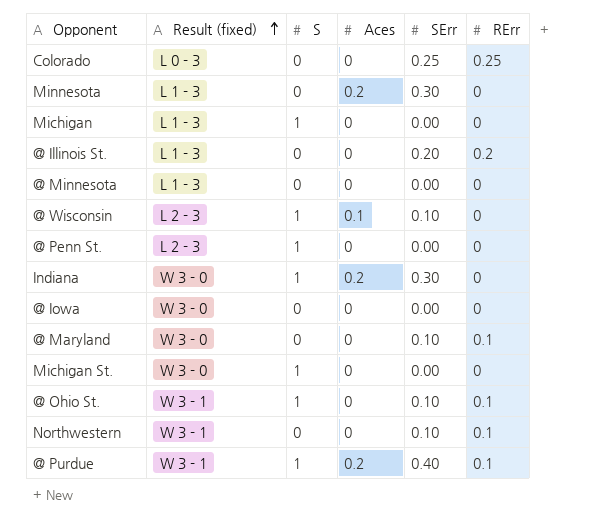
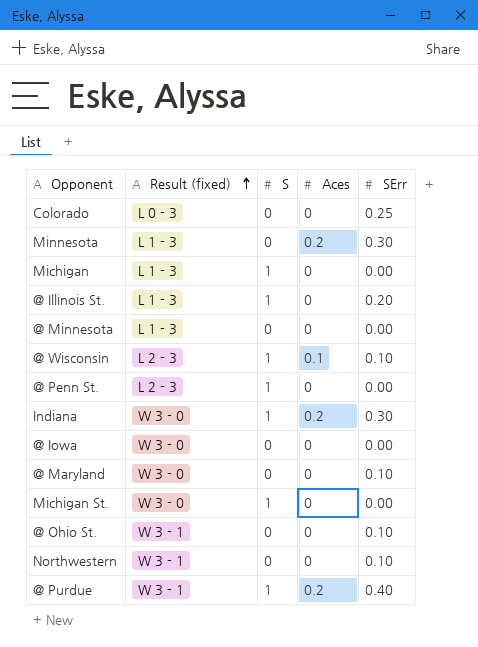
column RErr | position: 6 -> none
@ Illinois St. | S: 0 -> 1
@ Ohio St. | S: 1 -> 0

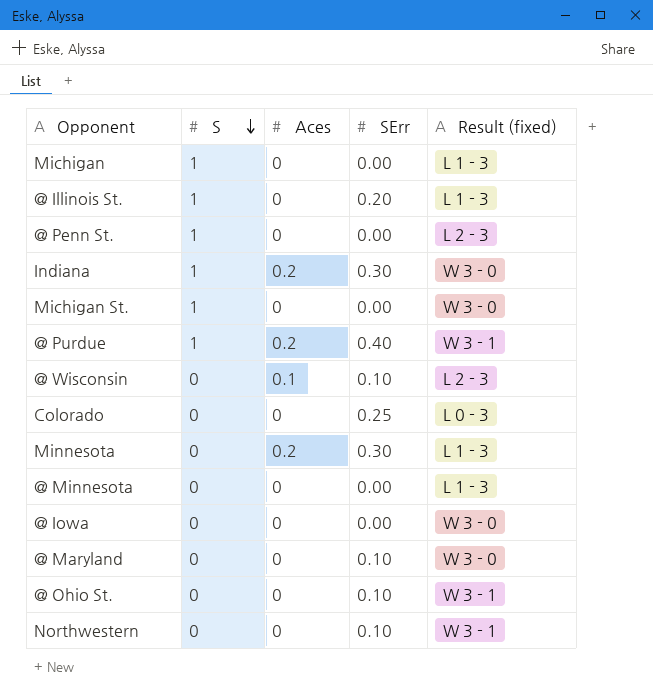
row order: Result (fixed) ascending -> S descending
column Result (fixed) | position: 2 -> 5
@ Wisconsin | S: 1 -> 0

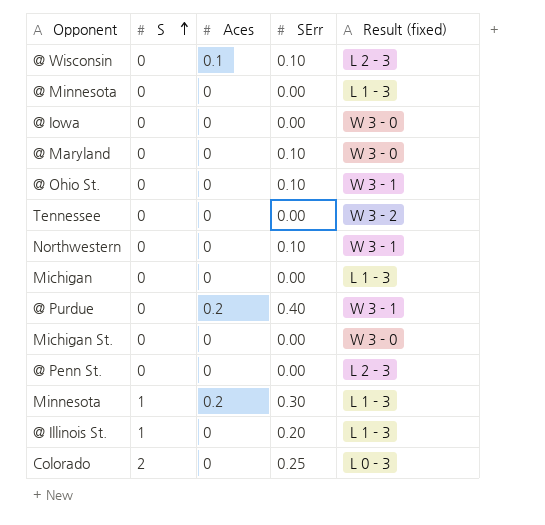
row order: S descending -> S ascending
row Indiana: 1 | 0.2 | 0.30 | W 3 - 0 -> none
row Tennessee: none -> 0 | 0 | 0.00 | W 3 - 2
Michigan | S: 1 -> 0
@ Purdue | S: 1 -> 0
Michigan St. | S: 1 -> 0
@ Penn St. | S: 1 -> 0
Minnesota | S: 0 -> 1
Colorado | S: 0 -> 2

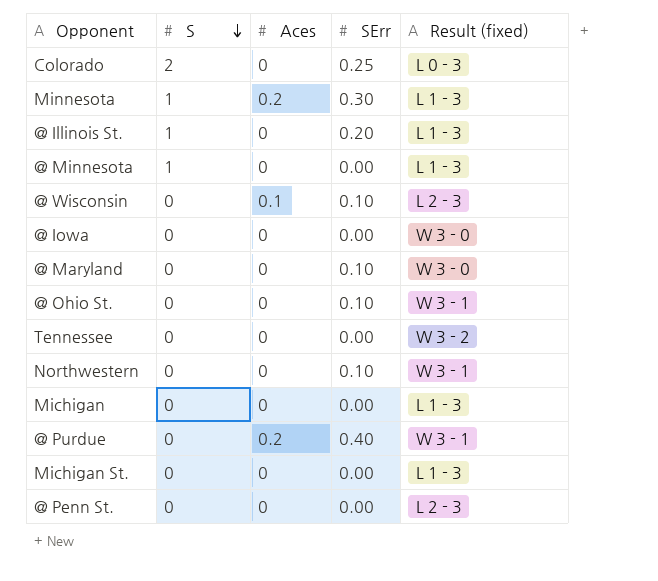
row order: S ascending -> S descending
@ Minnesota | S: 0 -> 1
Michigan St. | Result (fixed): W 3 - 0 -> L 1 - 3

